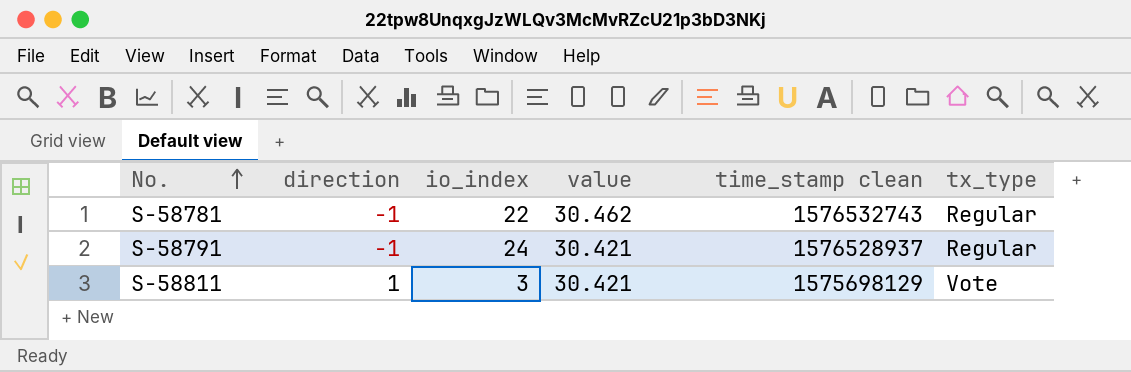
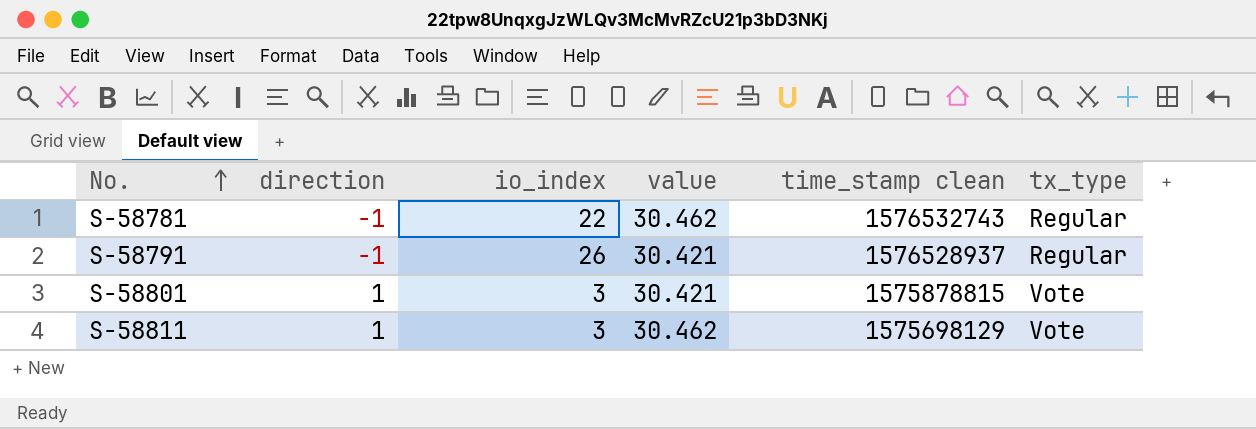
S-58791 | io_index: 24 -> 26
row S-58801: none -> 1 | 3 | 30.421 | 1575878815 | Vote
S-58811 | value: 30.421 -> 30.462

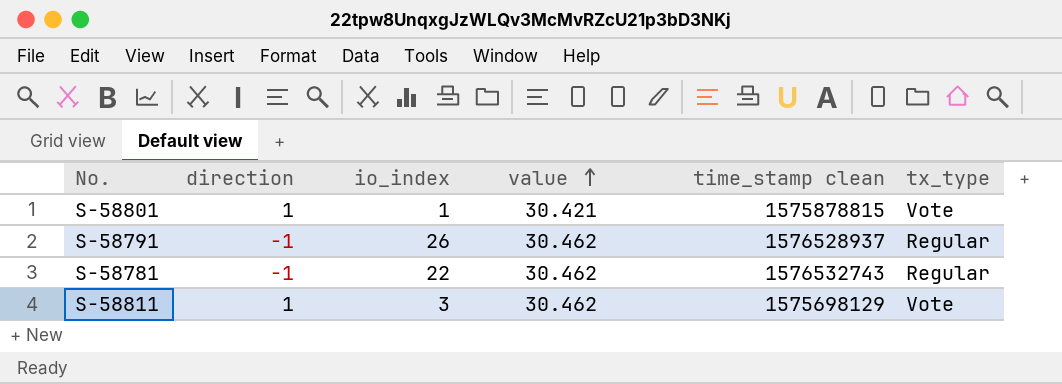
row order: No. ascending -> value ascending
S-58801 | io_index: 3 -> 1
S-58791 | value: 30.421 -> 30.462

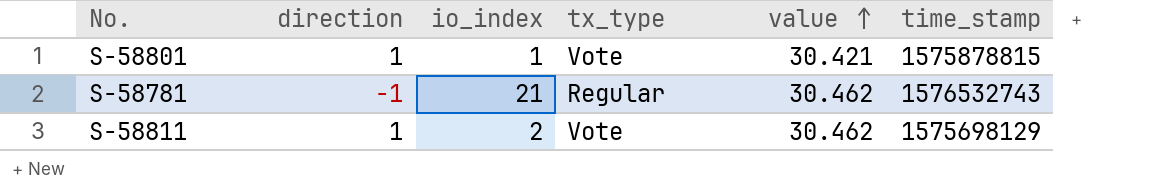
column tx_type | position: 6 -> 4
column name: time_stamp clean -> time_stamp
row S-58791: -1 | 26 | 30.462 | 1576528937 | Regular -> none
S-58781 | io_index: 22 -> 21
S-58811 | io_index: 3 -> 2

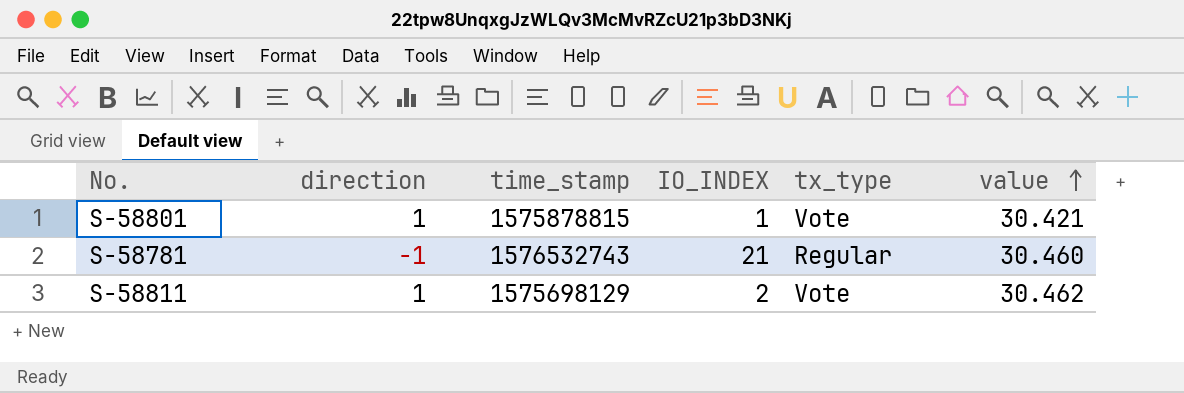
column time_stamp | position: 6 -> 3
column name: io_index -> IO_INDEX
S-58781 | value: 30.462 -> 30.460

